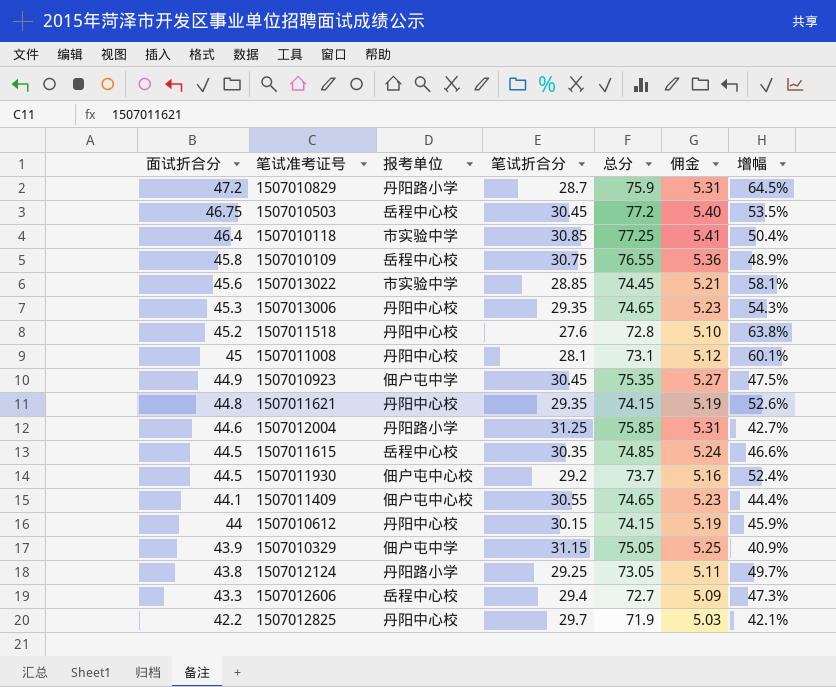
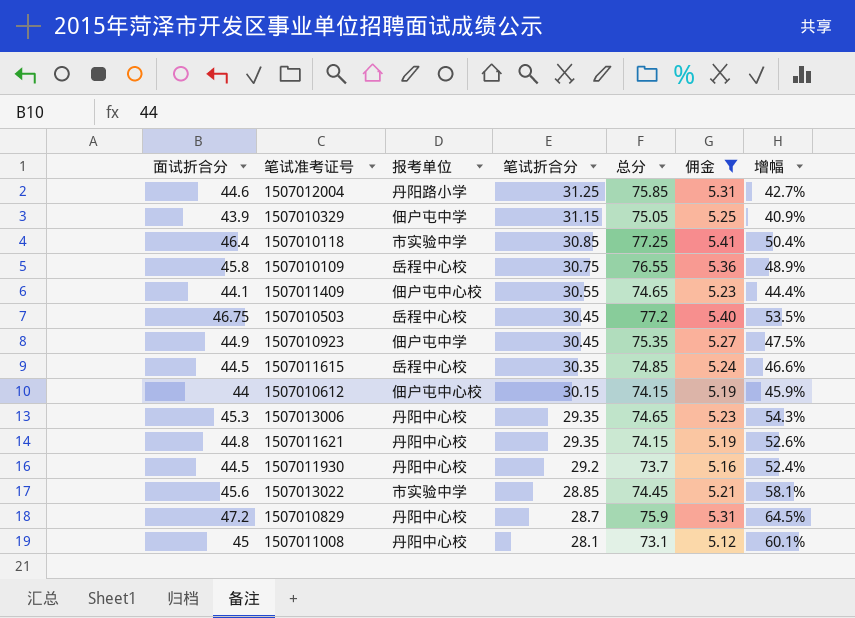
filter: none -> 佣金 >= 5.12
row order: 面试折合分 descending -> 笔试折合分 descending
1507010612 | 报考单位: 丹阳中心校 -> 佃户屯中心校
1507011930 | 报考单位: 佃户屯中心校 -> 丹阳中心校
1507010829 | 报考单位: 丹阳路小学 -> 丹阳中心校

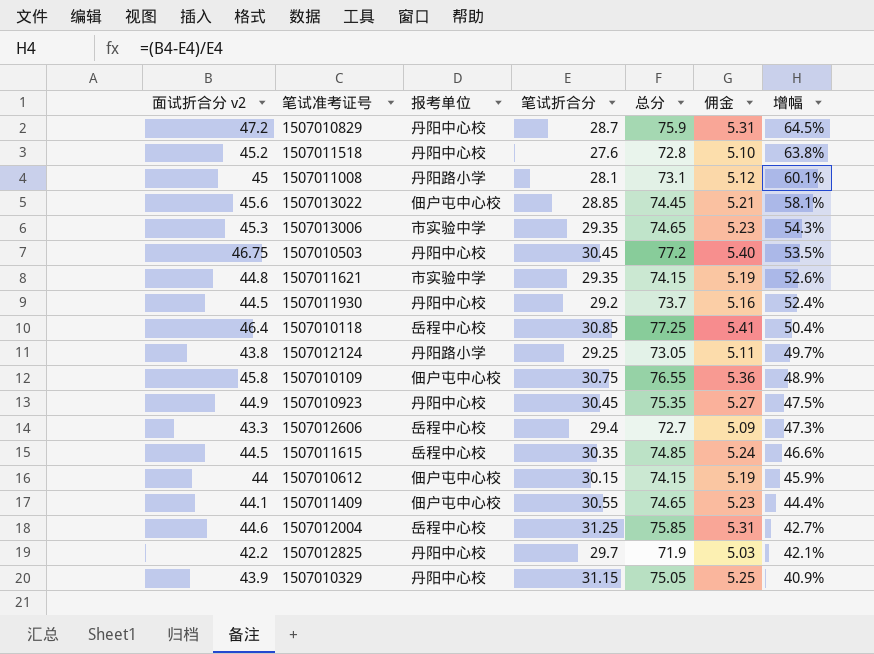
filter: 佣金 >= 5.12 -> none
row order: 笔试折合分 descending -> 增幅 descending
column name: 面试折合分 -> 面试折合分 v2
1507011008 | 报考单位: 丹阳中心校 -> 丹阳路小学
1507013022 | 报考单位: 市实验中学 -> 佃户屯中心校
1507013006 | 报考单位: 丹阳中心校 -> 市实验中学
1507010503 | 报考单位: 岳程中心校 -> 丹阳中心校
1507011621 | 报考单位: 丹阳中心校 -> 市实验中学
1507010118 | 报考单位: 市实验中学 -> 岳程中心校
1507010109 | 报考单位: 岳程中心校 -> 佃户屯中心校
1507010923 | 报考单位: 佃户屯中学 -> 丹阳中心校
1507012004 | 报考单位: 丹阳路小学 -> 岳程中心校
1507010329 | 报考单位: 佃户屯中学 -> 丹阳中心校

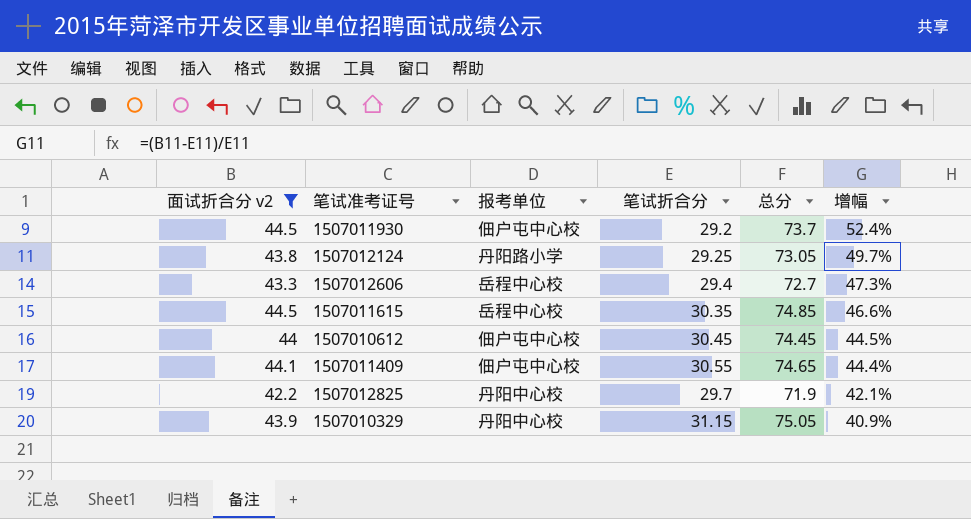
filter: none -> 面试折合分 v2 <= 44.5
column 佣金 | formula: [总分] * 0.07 -> none
1507011930 | 报考单位: 丹阳中心校 -> 佃户屯中心校
1507010612 | 笔试折合分: 30.15 -> 30.45
1507010612 | 总分: 74.15 -> 74.45
1507010612 | 增幅: 45.9% -> 44.5%

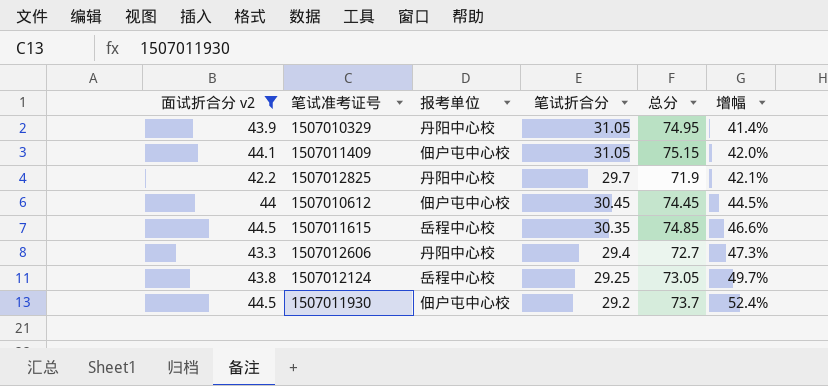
row order: 增幅 descending -> 增幅 ascending
1507010329 | 笔试折合分: 31.15 -> 31.05
1507010329 | 总分: 75.05 -> 74.95
1507010329 | 增幅: 40.9% -> 41.4%
1507011409 | 笔试折合分: 30.55 -> 31.05
1507011409 | 总分: 74.65 -> 75.15
1507011409 | 增幅: 44.4% -> 42.0%
1507012606 | 报考单位: 岳程中心校 -> 丹阳中心校
1507012124 | 报考单位: 丹阳路小学 -> 岳程中心校

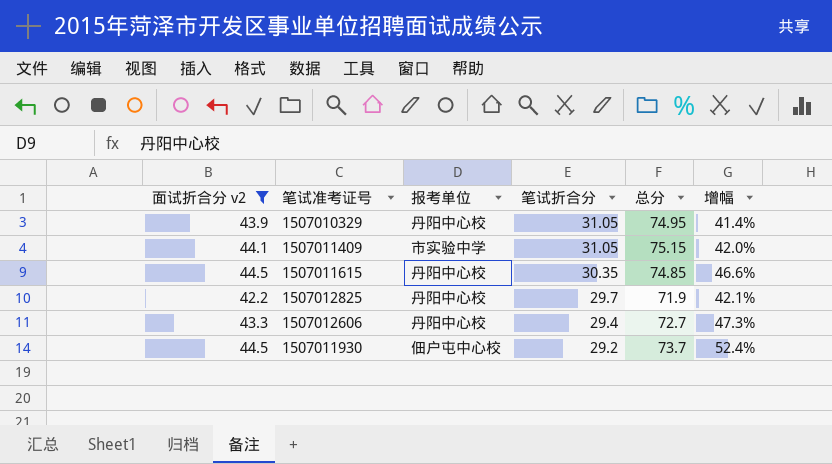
row order: 增幅 ascending -> 笔试折合分 descending
row 1507010612: 44 | 佃户屯中心校 | 30.45 | 74.45 | 44.5% -> none
row 1507012124: 43.8 | 岳程中心校 | 29.25 | 73.05 | 49.7% -> none
1507011409 | 报考单位: 佃户屯中心校 -> 市实验中学
1507011615 | 报考单位: 岳程中心校 -> 丹阳中心校

